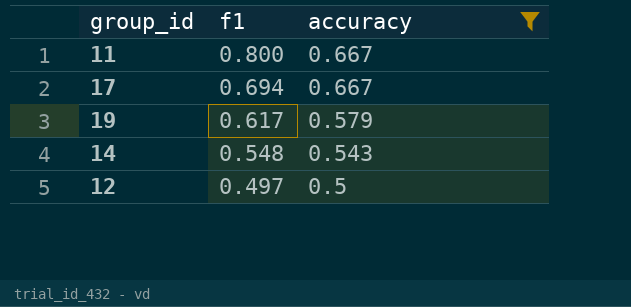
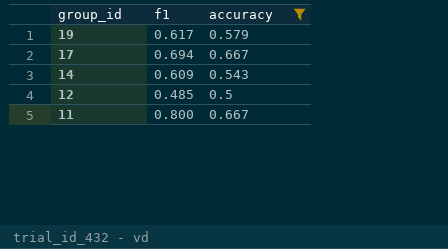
row order: f1 descending -> group_id descending
14 | f1: 0.548 -> 0.609
12 | f1: 0.497 -> 0.485

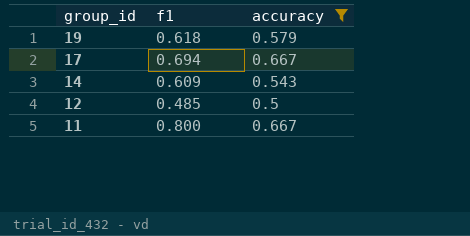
19 | f1: 0.617 -> 0.618

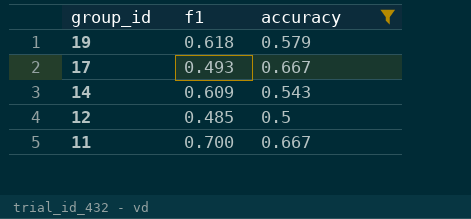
17 | f1: 0.694 -> 0.493
11 | f1: 0.800 -> 0.700

